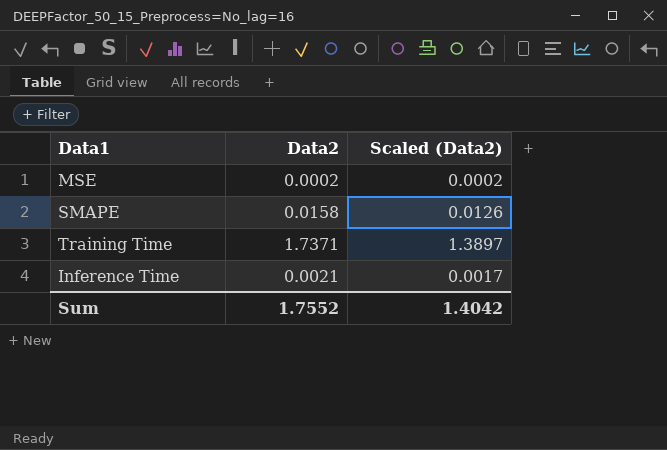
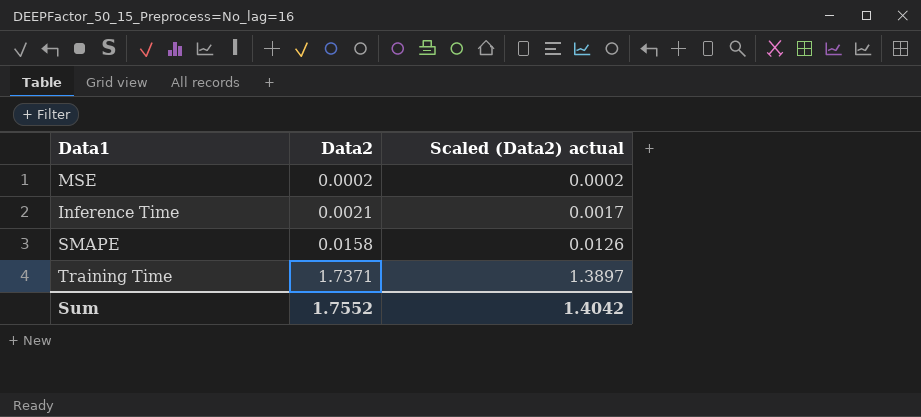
row order: none -> Data2 ascending
column name: Scaled (Data2) -> Scaled (Data2) actual

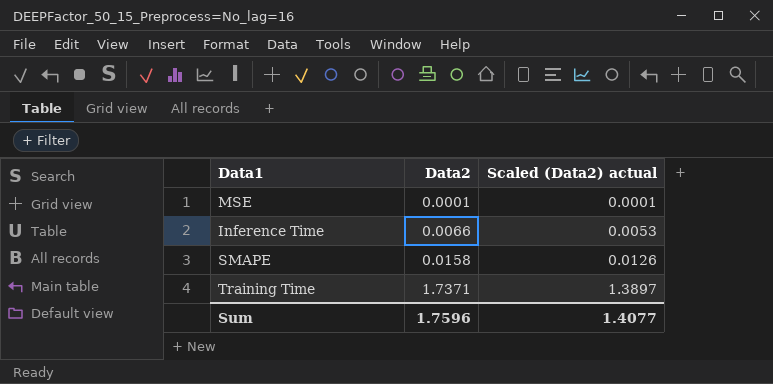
MSE | Data2: 0.0002 -> 0.0001
MSE | Scaled (Data2) actual: 0.0002 -> 0.0001
Inference Time | Data2: 0.0021 -> 0.0066
Inference Time | Scaled (Data2) actual: 0.0017 -> 0.0053
Sum | Data2: 1.7552 -> 1.7596
Sum | Scaled (Data2) actual: 1.4042 -> 1.4077

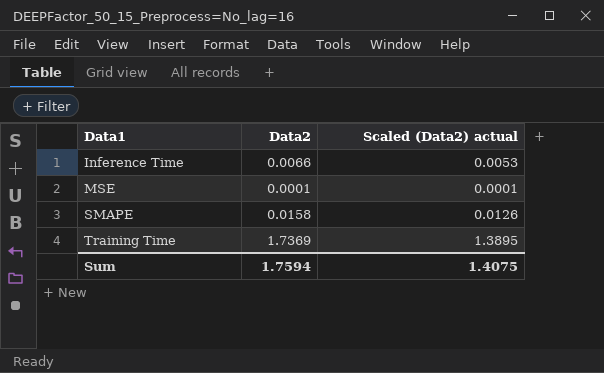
row order: Data2 ascending -> Data1 ascending
Training Time | Data2: 1.7371 -> 1.7369
Training Time | Scaled (Data2) actual: 1.3897 -> 1.3895
Sum | Data2: 1.7596 -> 1.7594
Sum | Scaled (Data2) actual: 1.4077 -> 1.4075

